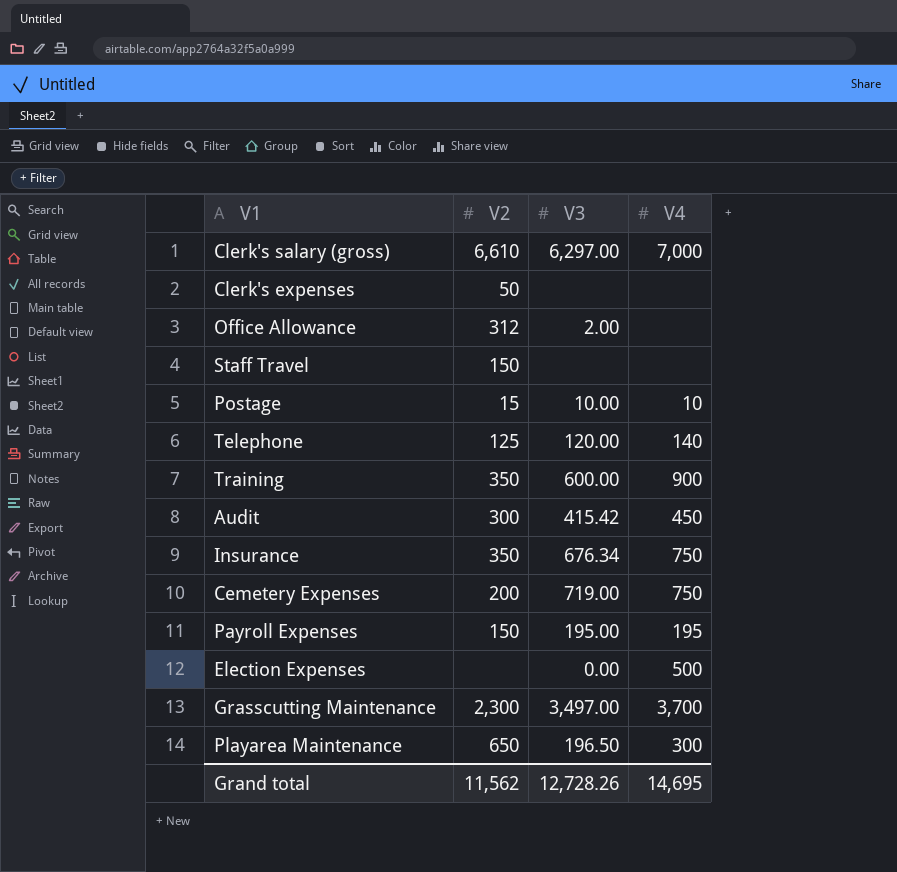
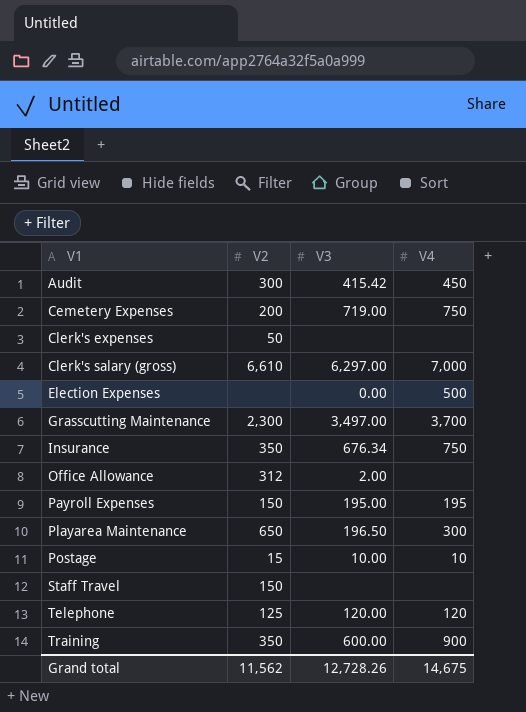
row order: none -> V1 ascending
Telephone | V4: 140 -> 120
Grand total | V4: 14,695 -> 14,675

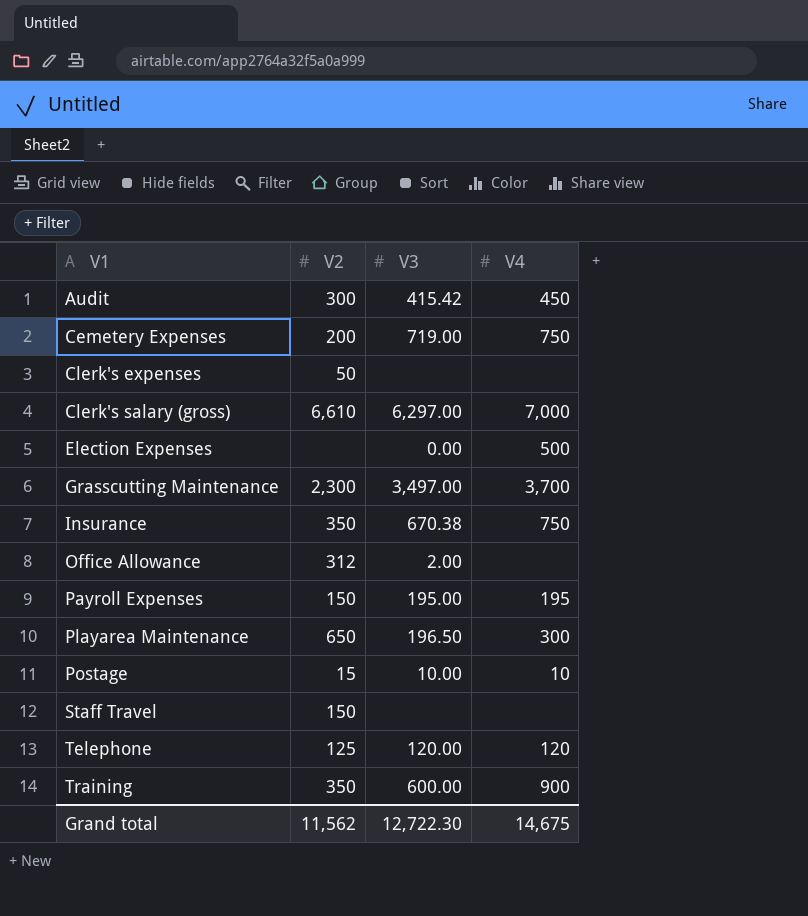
Insurance | V3: 676.34 -> 670.38
Grand total | V3: 12,728.26 -> 12,722.30

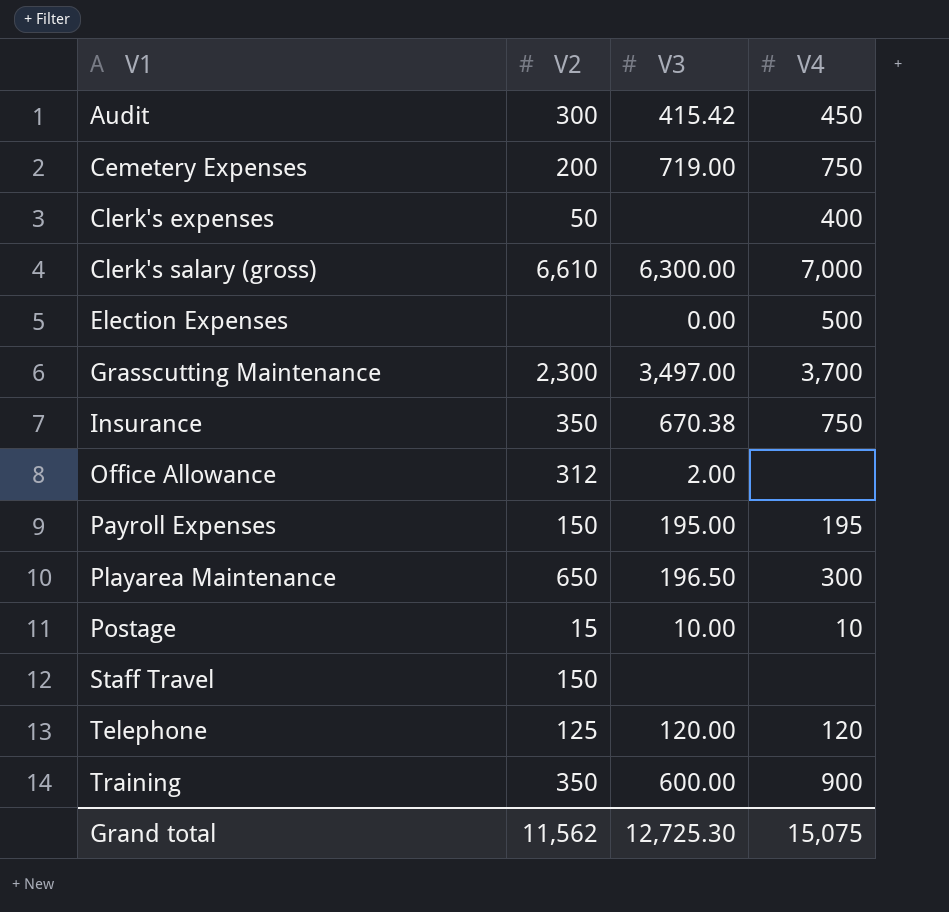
Clerk's expenses | V4: none -> 400
Clerk's salary (gross) | V3: 6,297.00 -> 6,300.00
Grand total | V3: 12,722.30 -> 12,725.30
Grand total | V4: 14,675 -> 15,075

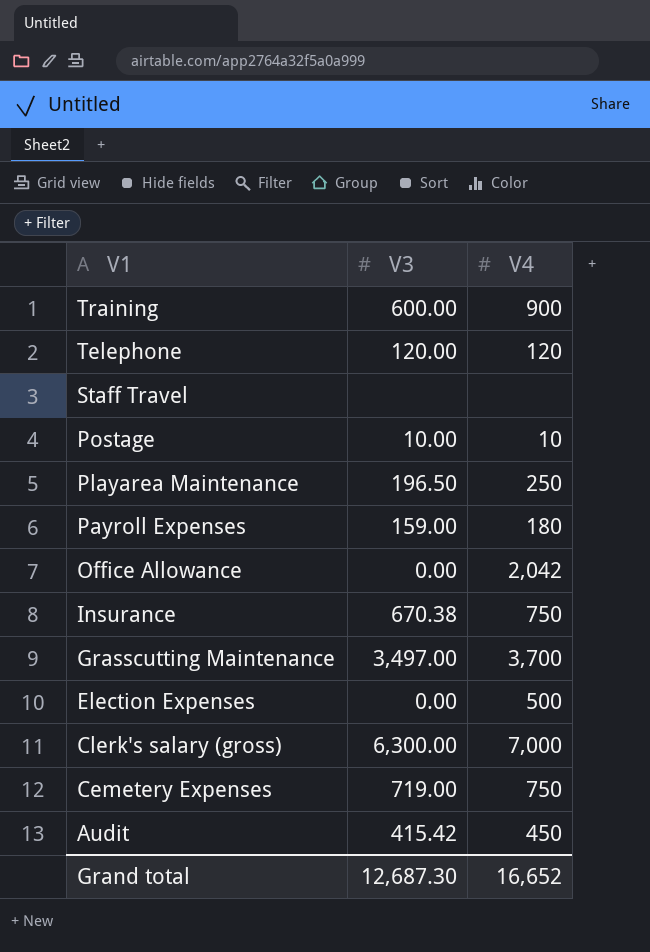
row order: V1 ascending -> V1 descending
column V2 | position: 2 -> none
row Clerk's expenses: 50 | none | 400 -> none
Playarea Maintenance | V4: 300 -> 250
Payroll Expenses | V3: 195.00 -> 159.00
Payroll Expenses | V4: 195 -> 180
Office Allowance | V3: 2.00 -> 0.00
Office Allowance | V4: none -> 2,042
Grand total | V3: 12,725.30 -> 12,687.30
Grand total | V4: 15,075 -> 16,652

